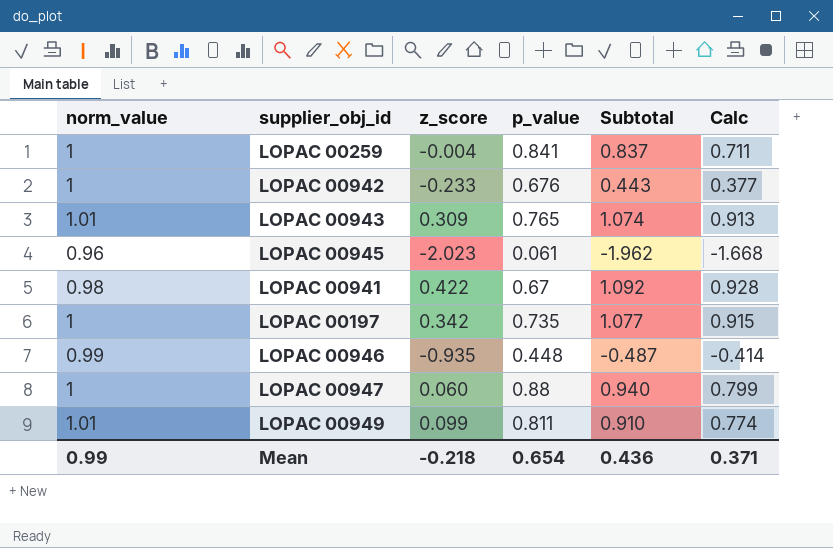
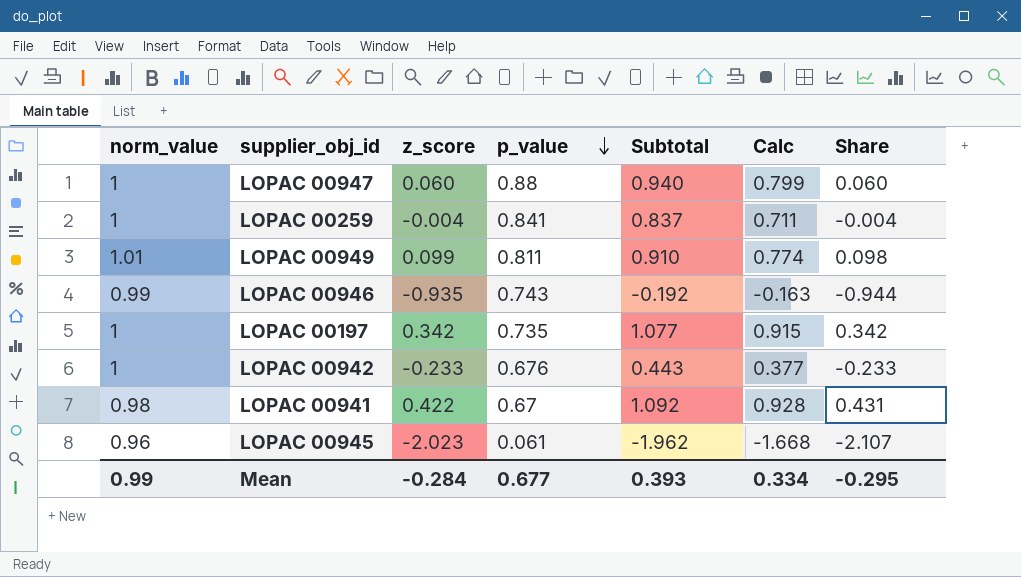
row order: none -> p_value descending
column Share | formula: none -> [z_score] / [norm_value]
row LOPAC 00943: 1.01 | 0.309 | 0.765 | 1.074 | 0.913 -> none
LOPAC 00946 | p_value: 0.448 -> 0.743
LOPAC 00946 | Subtotal: -0.487 -> -0.192
LOPAC 00946 | Calc: -0.414 -> -0.163
Mean | z_score: -0.218 -> -0.284
Mean | p_value: 0.654 -> 0.677
Mean | Subtotal: 0.436 -> 0.393
Mean | Calc: 0.371 -> 0.334

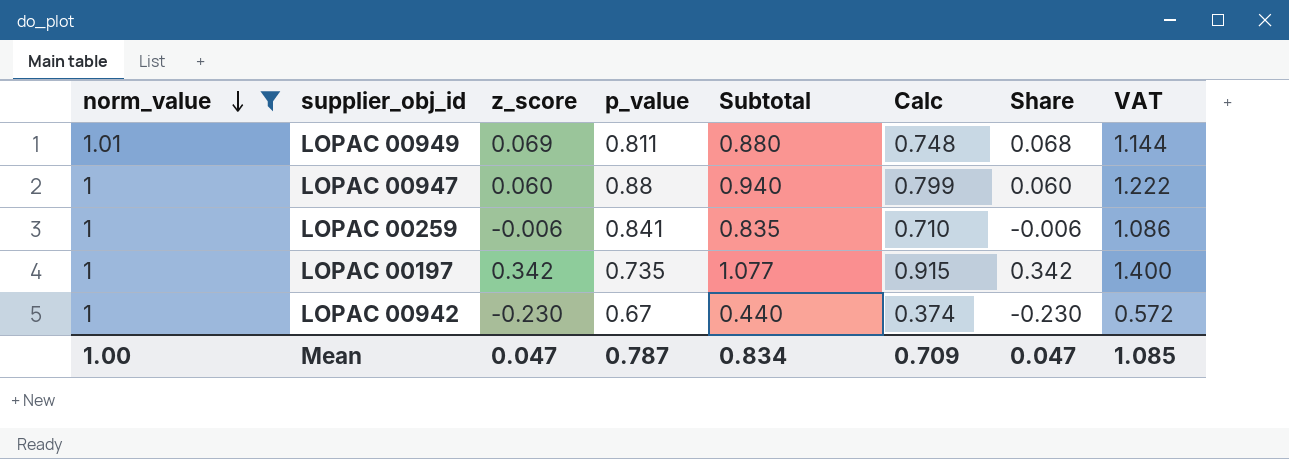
filter: none -> norm_value >= 1
row order: p_value descending -> norm_value descending
column VAT | formula: none -> [Subtotal] * 1.3
LOPAC 00949 | z_score: 0.099 -> 0.069
LOPAC 00949 | Subtotal: 0.910 -> 0.880
LOPAC 00949 | Calc: 0.774 -> 0.748
LOPAC 00949 | Share: 0.098 -> 0.068
LOPAC 00259 | z_score: -0.004 -> -0.006
LOPAC 00259 | Subtotal: 0.837 -> 0.835
LOPAC 00259 | Calc: 0.711 -> 0.710
LOPAC 00259 | Share: -0.004 -> -0.006
LOPAC 00942 | z_score: -0.233 -> -0.230
LOPAC 00942 | p_value: 0.676 -> 0.67
LOPAC 00942 | Subtotal: 0.443 -> 0.440
LOPAC 00942 | Calc: 0.377 -> 0.374
LOPAC 00942 | Share: -0.233 -> -0.230
Mean | norm_value: 0.99 -> 1.00
Mean | z_score: -0.284 -> 0.047
Mean | p_value: 0.677 -> 0.787
Mean | Subtotal: 0.393 -> 0.834
Mean | Calc: 0.334 -> 0.709
Mean | Share: -0.295 -> 0.047

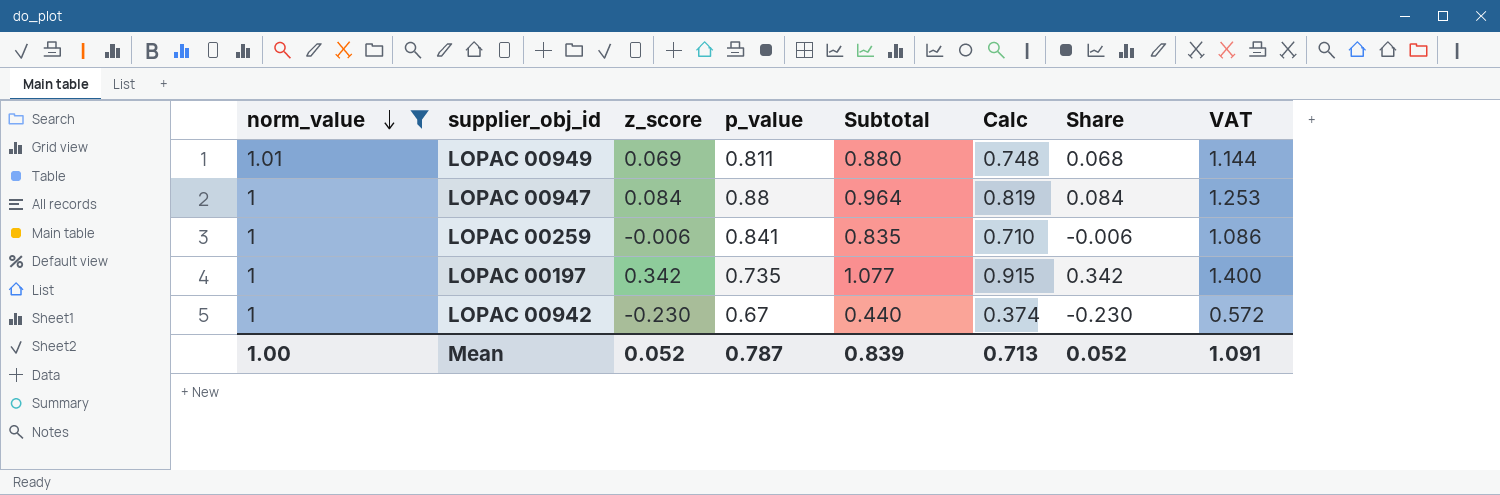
LOPAC 00947 | z_score: 0.060 -> 0.084
LOPAC 00947 | Subtotal: 0.940 -> 0.964
LOPAC 00947 | Calc: 0.799 -> 0.819
LOPAC 00947 | Share: 0.060 -> 0.084
LOPAC 00947 | VAT: 1.222 -> 1.253
Mean | z_score: 0.047 -> 0.052
Mean | Subtotal: 0.834 -> 0.839
Mean | Calc: 0.709 -> 0.713
Mean | Share: 0.047 -> 0.052
Mean | VAT: 1.085 -> 1.091

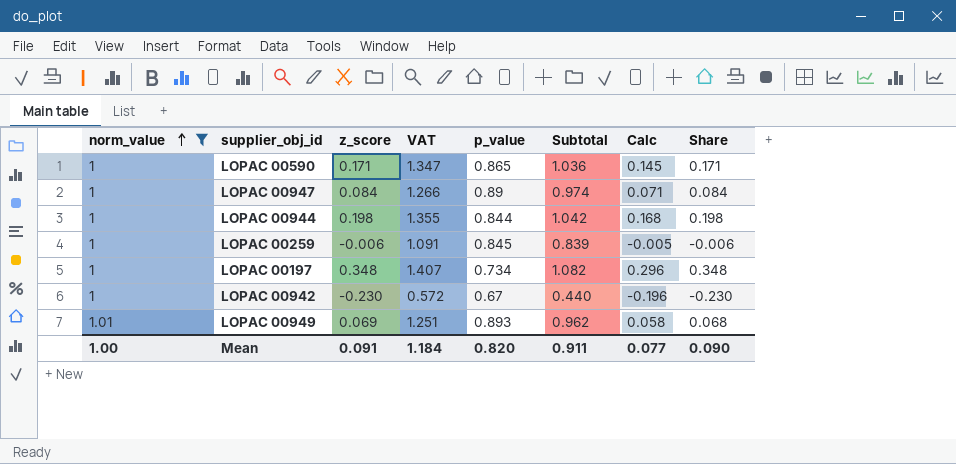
row order: norm_value descending -> norm_value ascending
column VAT | position: 8 -> 4
column Calc | formula: [Subtotal] * 0.85 -> [Share] * 0.85
row LOPAC 00590: none -> 1 | 0.171 | 1.347 | 0.865 | 1.036 | 0.145 | 0.171
LOPAC 00947 | VAT: 1.253 -> 1.266
LOPAC 00947 | p_value: 0.88 -> 0.89
LOPAC 00947 | Subtotal: 0.964 -> 0.974
row LOPAC 00944: none -> 1 | 0.198 | 1.355 | 0.844 | 1.042 | 0.168 | 0.198
LOPAC 00259 | VAT: 1.086 -> 1.091
LOPAC 00259 | p_value: 0.841 -> 0.845
LOPAC 00259 | Subtotal: 0.835 -> 0.839
LOPAC 00197 | z_score: 0.342 -> 0.348
LOPAC 00197 | VAT: 1.400 -> 1.407
LOPAC 00197 | p_value: 0.735 -> 0.734
LOPAC 00197 | Subtotal: 1.077 -> 1.082
LOPAC 00197 | Share: 0.342 -> 0.348
LOPAC 00949 | VAT: 1.144 -> 1.251
LOPAC 00949 | p_value: 0.811 -> 0.893
LOPAC 00949 | Subtotal: 0.880 -> 0.962
Mean | z_score: 0.052 -> 0.091
Mean | VAT: 1.091 -> 1.184
Mean | p_value: 0.787 -> 0.820
Mean | Subtotal: 0.839 -> 0.911
Mean | Calc: 0.713 -> 0.077
Mean | Share: 0.052 -> 0.090

